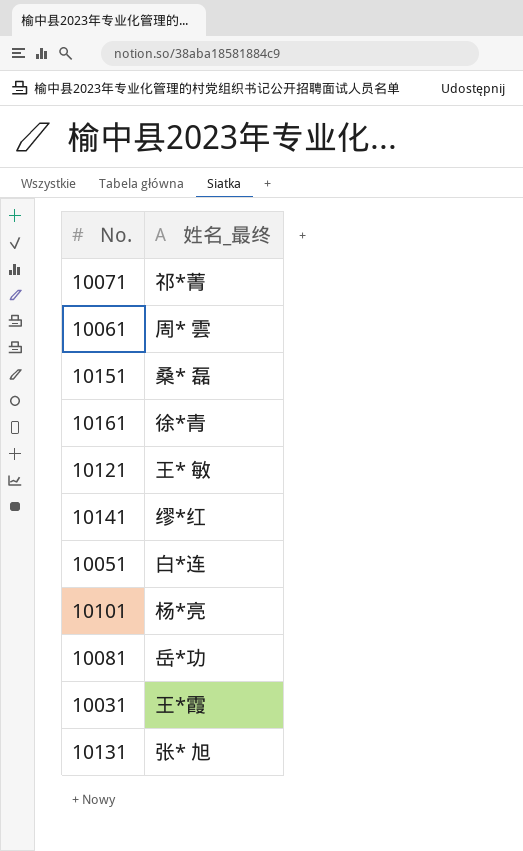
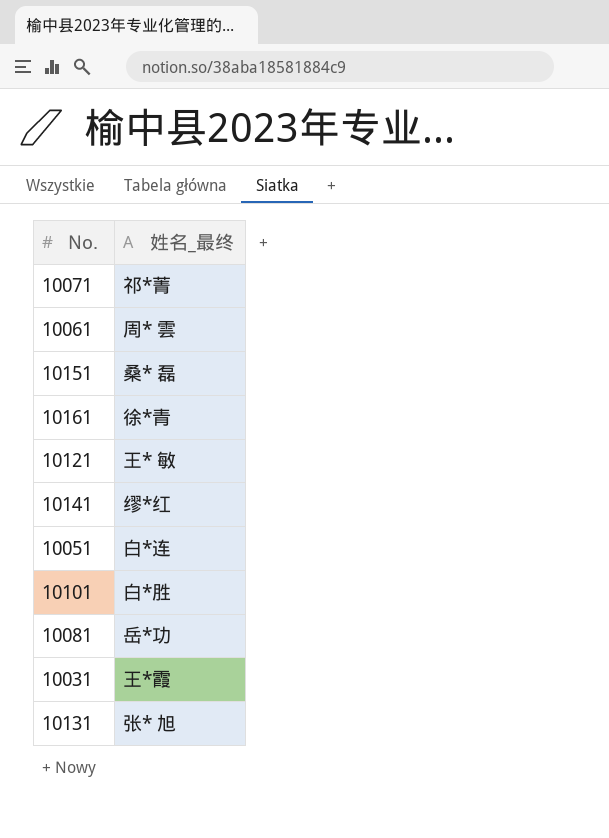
10101 | 姓名_最终: 杨*亮 -> 白*胜

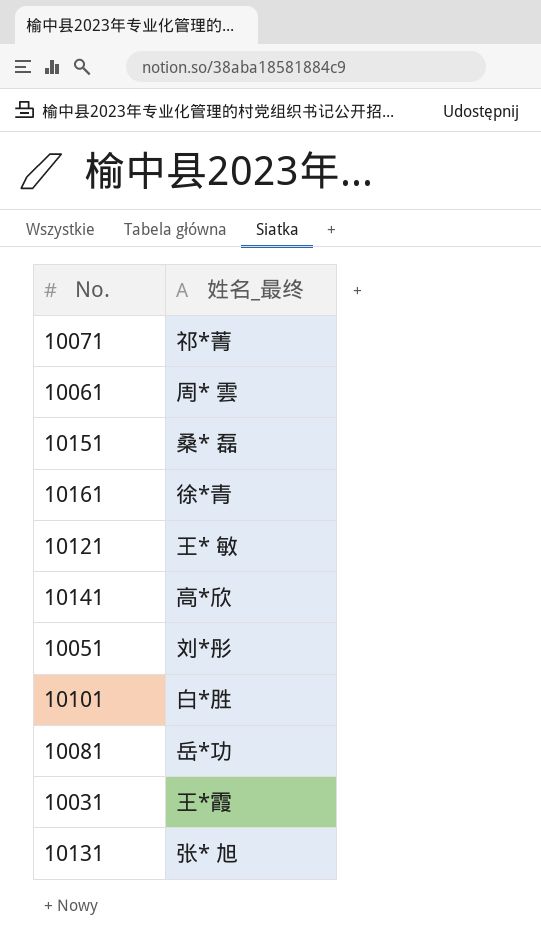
10141 | 姓名_最终: 缪*红 -> 高*欣
10051 | 姓名_最终: 白*连 -> 刘*彤

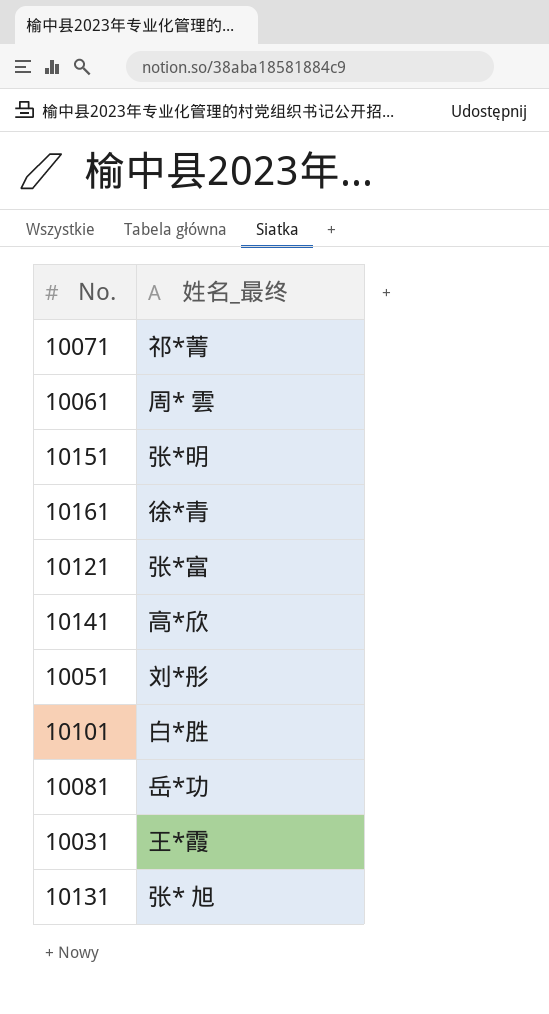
10151 | 姓名_最终: 桑* 磊 -> 张*明
10121 | 姓名_最终: 王* 敏 -> 张*富

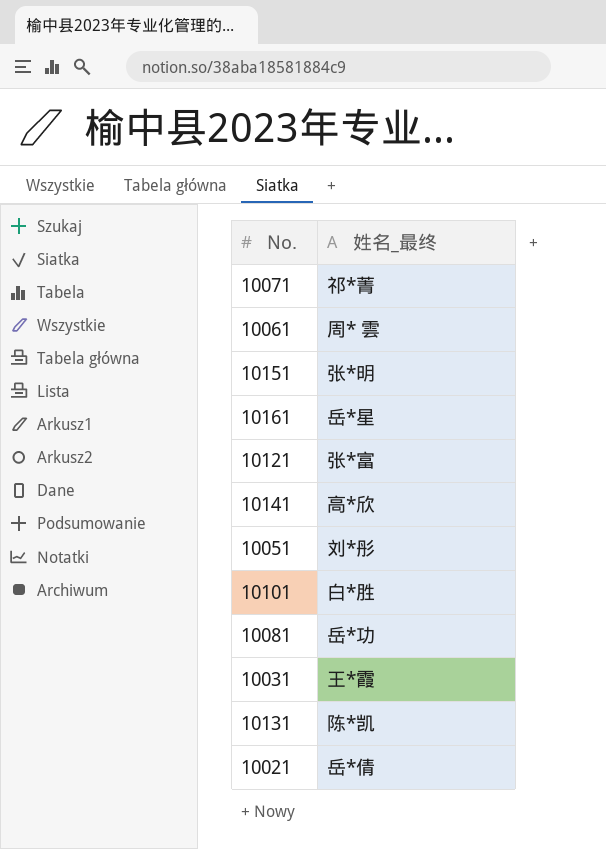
10161 | 姓名_最终: 徐*青 -> 岳*星
10131 | 姓名_最终: 张* 旭 -> 陈*凯
row 10021: none -> 岳*倩

